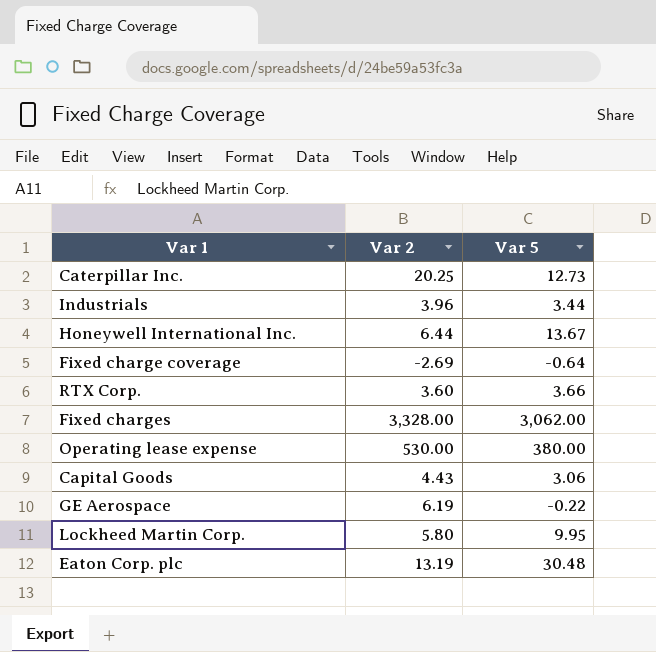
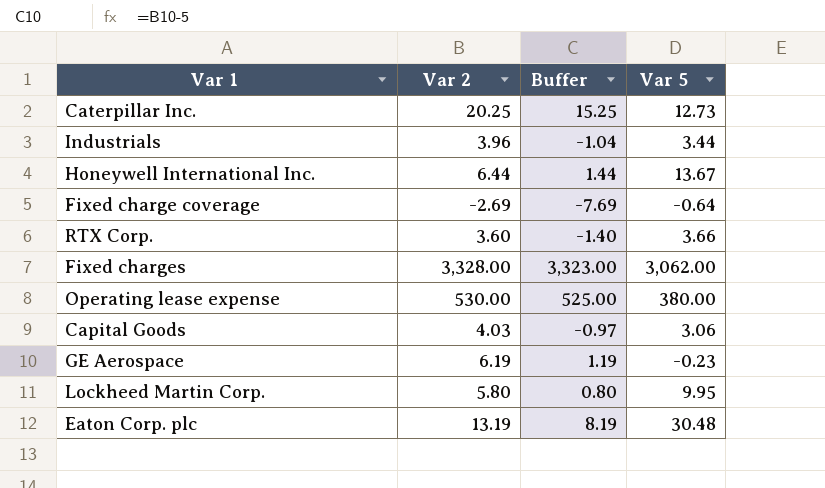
column Buffer | formula: none -> [Var 2] - 5
Capital Goods | Var 2: 4.43 -> 4.03
GE Aerospace | Var 5: -0.22 -> -0.23

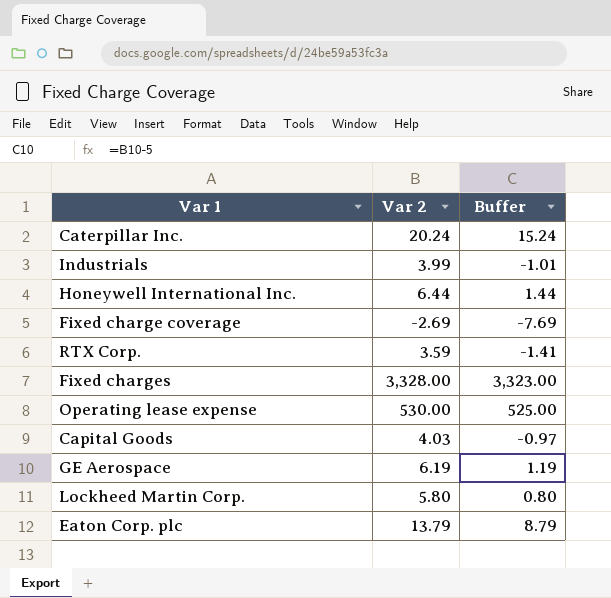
column Var 5 | position: 4 -> none
Caterpillar Inc. | Var 2: 20.25 -> 20.24
Caterpillar Inc. | Buffer: 15.25 -> 15.24
Industrials | Var 2: 3.96 -> 3.99
Industrials | Buffer: -1.04 -> -1.01
RTX Corp. | Var 2: 3.60 -> 3.59
RTX Corp. | Buffer: -1.40 -> -1.41
Eaton Corp. plc | Var 2: 13.19 -> 13.79
Eaton Corp. plc | Buffer: 8.19 -> 8.79

